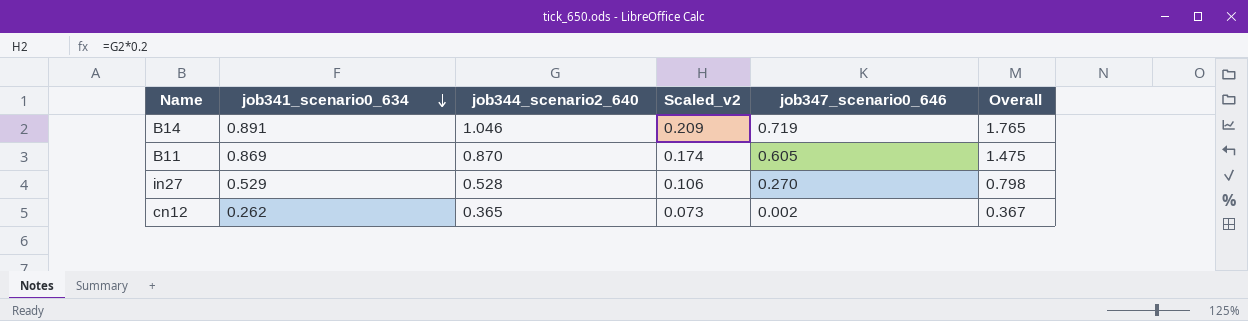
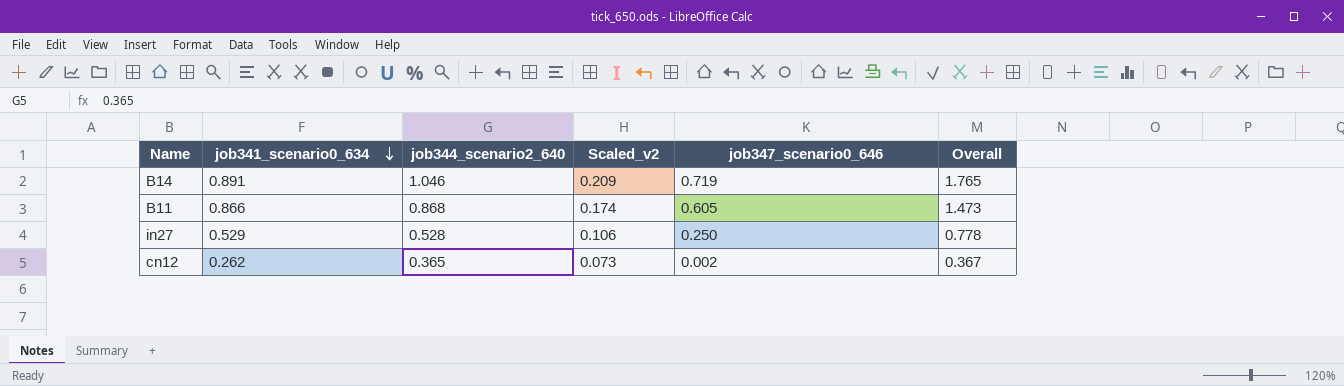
B11 | job341_scenario0_634: 0.869 -> 0.866
B11 | job344_scenario2_640: 0.870 -> 0.868
B11 | Overall: 1.475 -> 1.473
in27 | job347_scenario0_646: 0.270 -> 0.250
in27 | Overall: 0.798 -> 0.778

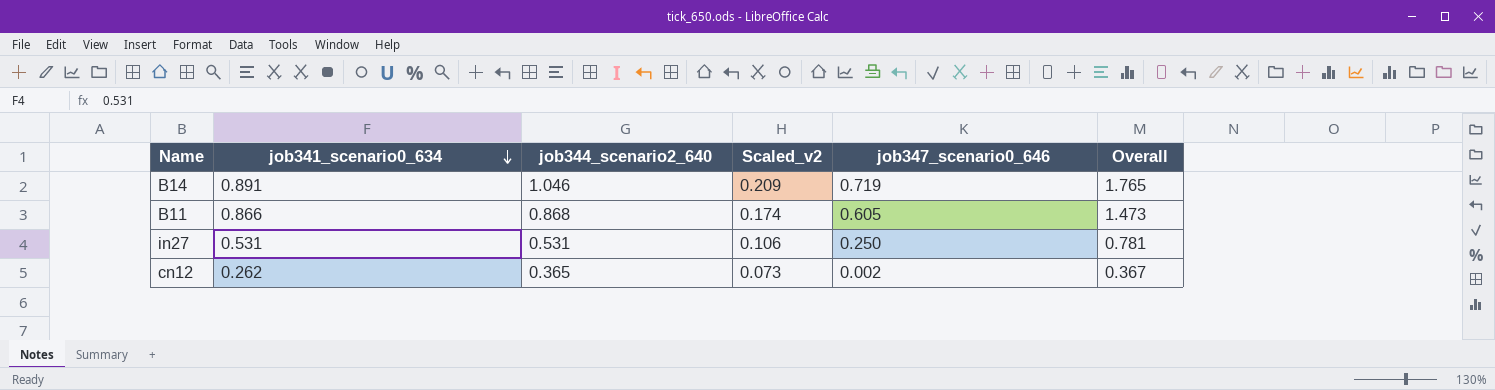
in27 | job341_scenario0_634: 0.529 -> 0.531
in27 | job344_scenario2_640: 0.528 -> 0.531
in27 | Overall: 0.778 -> 0.781

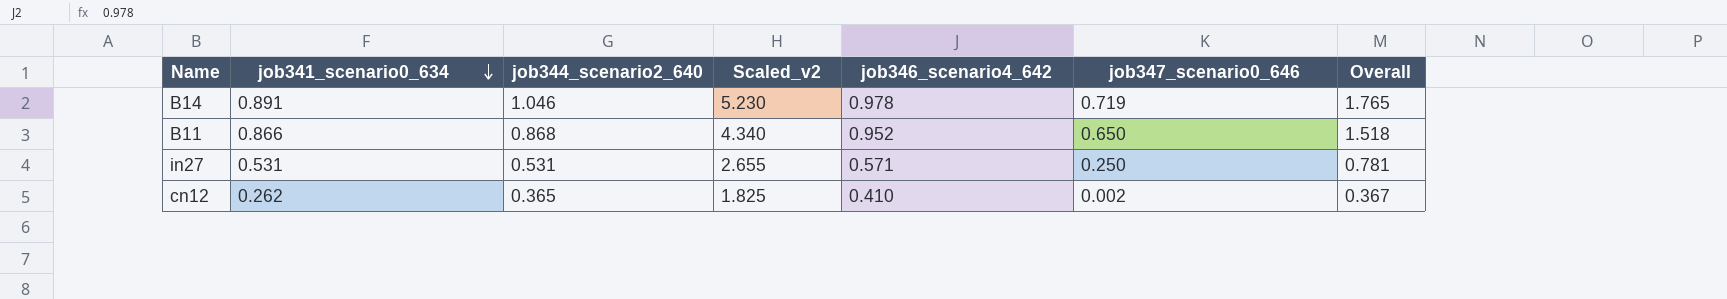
column Scaled_v2 | formula: [job344_scenario2_640] * 0.2 -> [job344_scenario2_640] * 5
column job346_scenario4_642 | position: none -> 5
B11 | job347_scenario0_646: 0.605 -> 0.650
B11 | Overall: 1.473 -> 1.518

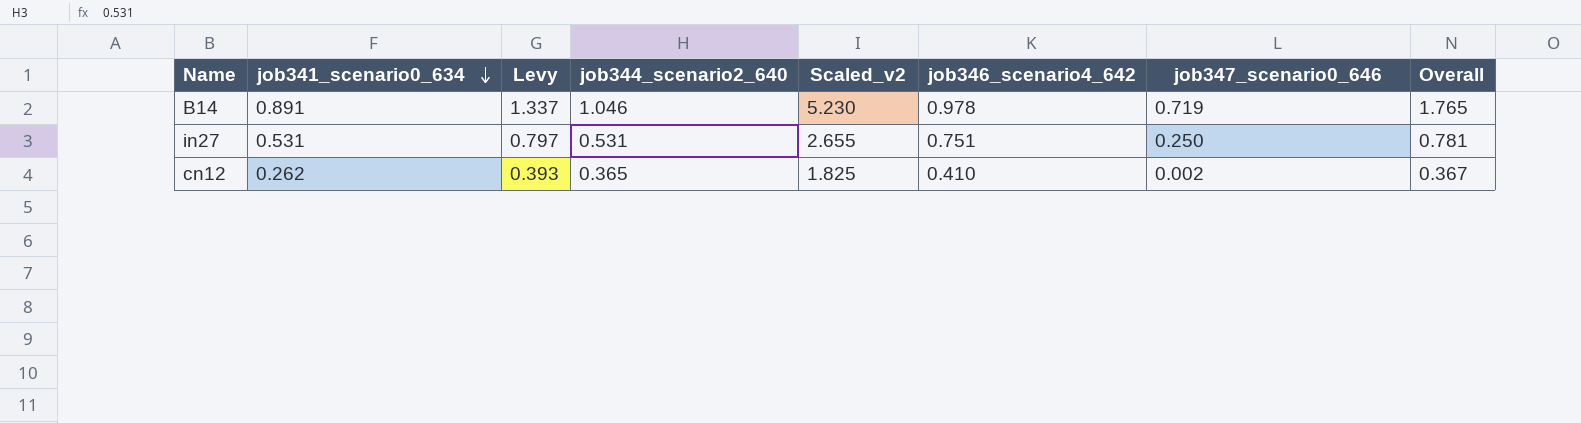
column Levy | formula: none -> [job341_scenario0_634] * 1.5
row B11: 0.866 | 0.868 | 4.340 | 0.952 | 0.650 | 1.518 -> none
in27 | job346_scenario4_642: 0.571 -> 0.751

